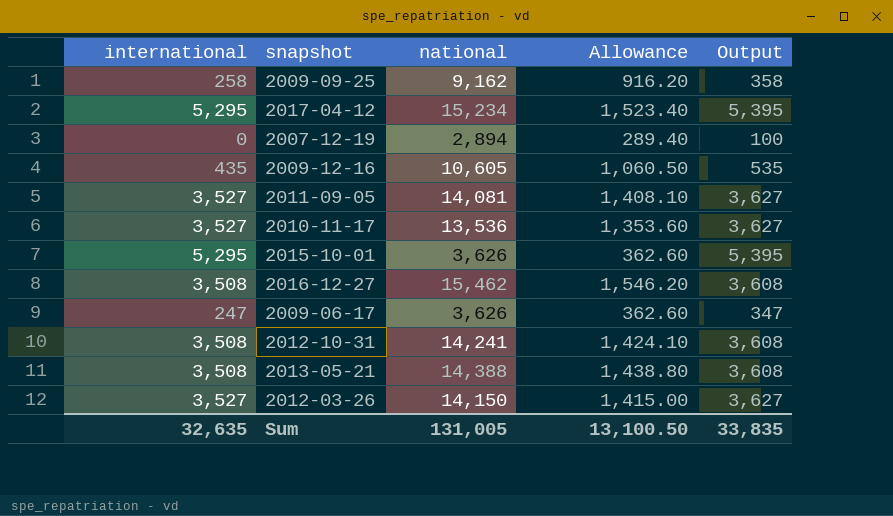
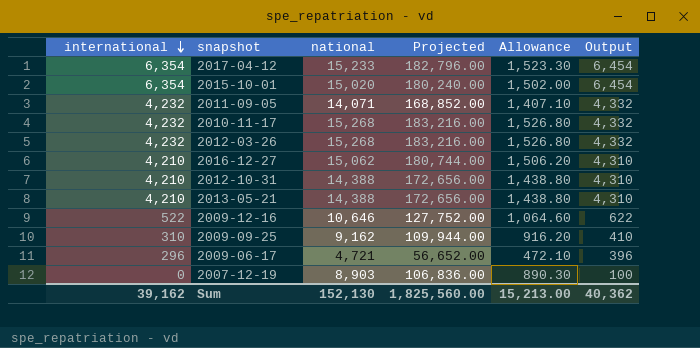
row order: none -> international descending
column Projected | formula: none -> [national] * 12
2017-04-12 | international: 5,295 -> 6,354
2017-04-12 | national: 15,234 -> 15,233
2017-04-12 | Allowance: 1,523.40 -> 1,523.30
2017-04-12 | Output: 5,395 -> 6,454
2015-10-01 | international: 5,295 -> 6,354
2015-10-01 | national: 3,626 -> 15,020
2015-10-01 | Allowance: 362.60 -> 1,502.00
2015-10-01 | Output: 5,395 -> 6,454
2011-09-05 | international: 3,527 -> 4,232
2011-09-05 | national: 14,081 -> 14,071
2011-09-05 | Allowance: 1,408.10 -> 1,407.10
2011-09-05 | Output: 3,627 -> 4,332
2010-11-17 | international: 3,527 -> 4,232
2010-11-17 | national: 13,536 -> 15,268
2010-11-17 | Allowance: 1,353.60 -> 1,526.80
2010-11-17 | Output: 3,627 -> 4,332
2012-03-26 | international: 3,527 -> 4,232
2012-03-26 | national: 14,150 -> 15,268
2012-03-26 | Allowance: 1,415.00 -> 1,526.80
2012-03-26 | Output: 3,627 -> 4,332
2016-12-27 | international: 3,508 -> 4,210
2016-12-27 | national: 15,462 -> 15,062
2016-12-27 | Allowance: 1,546.20 -> 1,506.20
2016-12-27 | Output: 3,608 -> 4,310
2012-10-31 | international: 3,508 -> 4,210
2012-10-31 | national: 14,241 -> 14,388
2012-10-31 | Allowance: 1,424.10 -> 1,438.80
2012-10-31 | Output: 3,608 -> 4,310
2013-05-21 | international: 3,508 -> 4,210
2013-05-21 | Output: 3,608 -> 4,310
2009-12-16 | international: 435 -> 522
2009-12-16 | national: 10,605 -> 10,646
2009-12-16 | Allowance: 1,060.50 -> 1,064.60
2009-12-16 | Output: 535 -> 622
2009-09-25 | international: 258 -> 310
2009-09-25 | Output: 358 -> 410
2009-06-17 | international: 247 -> 296
2009-06-17 | national: 3,626 -> 4,721
2009-06-17 | Allowance: 362.60 -> 472.10
2009-06-17 | Output: 347 -> 396
2007-12-19 | national: 2,894 -> 8,903
2007-12-19 | Allowance: 289.40 -> 890.30
Sum | international: 32,635 -> 39,162
Sum | national: 131,005 -> 152,130
Sum | Allowance: 13,100.50 -> 15,213.00
Sum | Output: 33,835 -> 40,362

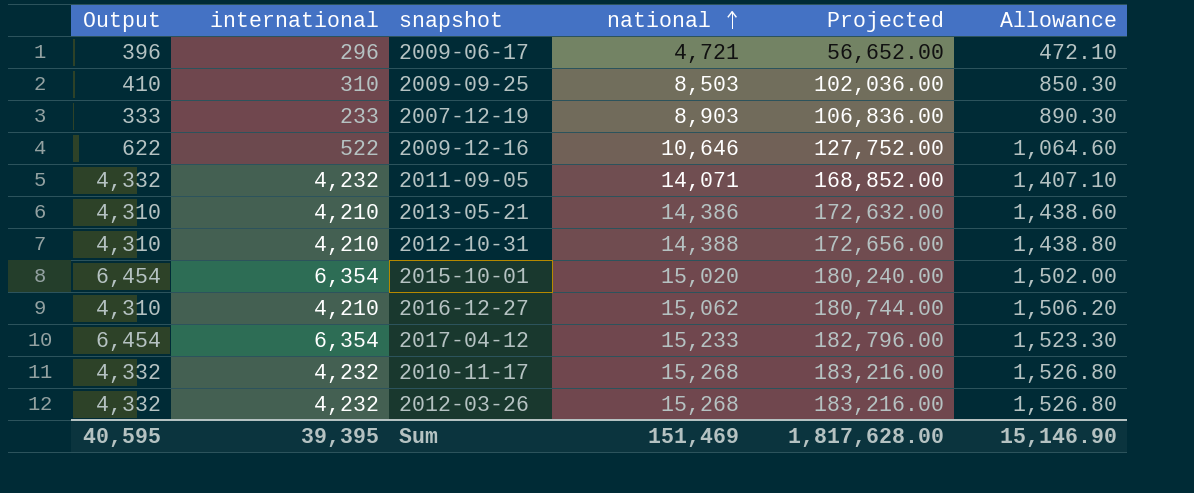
row order: international descending -> national ascending
column Output | position: 6 -> 1
2009-09-25 | national: 9,162 -> 8,503
2009-09-25 | Projected: 109,944.00 -> 102,036.00
2009-09-25 | Allowance: 916.20 -> 850.30
2007-12-19 | Output: 100 -> 333
2007-12-19 | international: 0 -> 233
2013-05-21 | national: 14,388 -> 14,386
2013-05-21 | Projected: 172,656.00 -> 172,632.00
2013-05-21 | Allowance: 1,438.80 -> 1,438.60
Sum | Output: 40,362 -> 40,595
Sum | international: 39,162 -> 39,395
Sum | national: 152,130 -> 151,469
Sum | Projected: 1,825,560.00 -> 1,817,628.00
Sum | Allowance: 15,213.00 -> 15,146.90

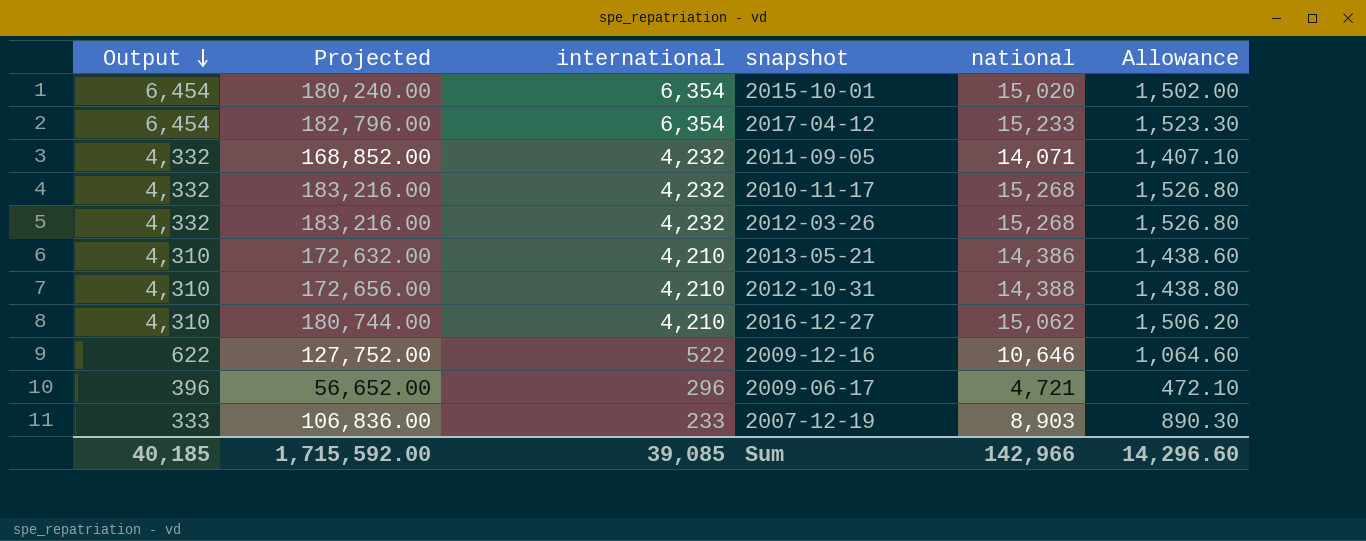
row order: national ascending -> Output descending
column Projected | position: 5 -> 2
row 2009-09-25: 410 | 310 | 8,503 | 102,036.00 | 850.30 -> none
Sum | Output: 40,595 -> 40,185
Sum | Projected: 1,817,628.00 -> 1,715,592.00
Sum | international: 39,395 -> 39,085
Sum | national: 151,469 -> 142,966
Sum | Allowance: 15,146.90 -> 14,296.60

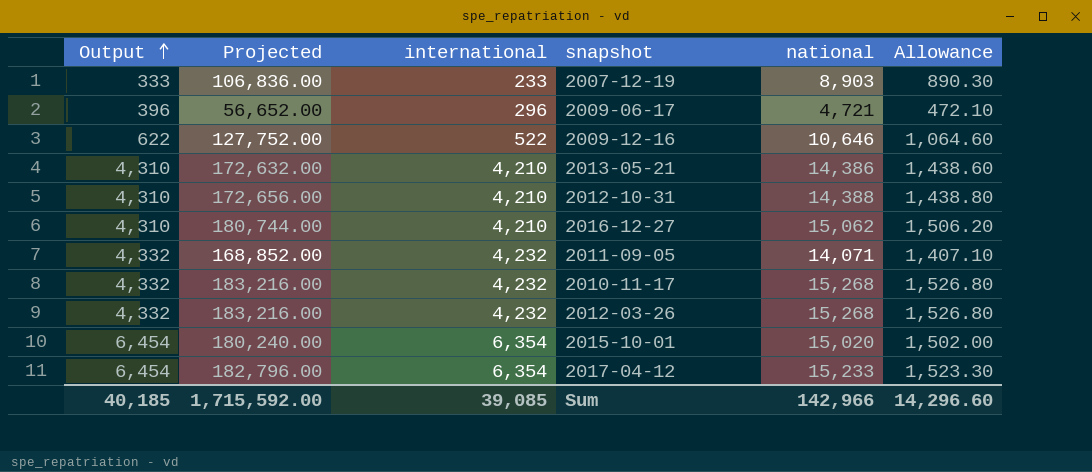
row order: Output descending -> Output ascending

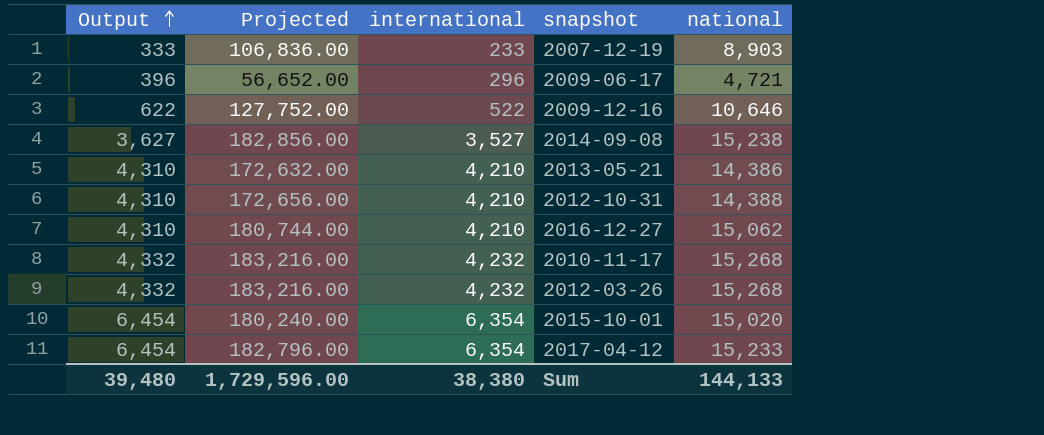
column Allowance | formula: [national] * 0.1 -> none
row 2011-09-05: 4,332 | 168,852.00 | 4,232 | 14,071 | 1,407.10 -> none
row 2014-09-08: none -> 3,627 | 182,856.00 | 3,527 | 15,238
Sum | Output: 40,185 -> 39,480
Sum | Projected: 1,715,592.00 -> 1,729,596.00
Sum | international: 39,085 -> 38,380
Sum | national: 142,966 -> 144,133

